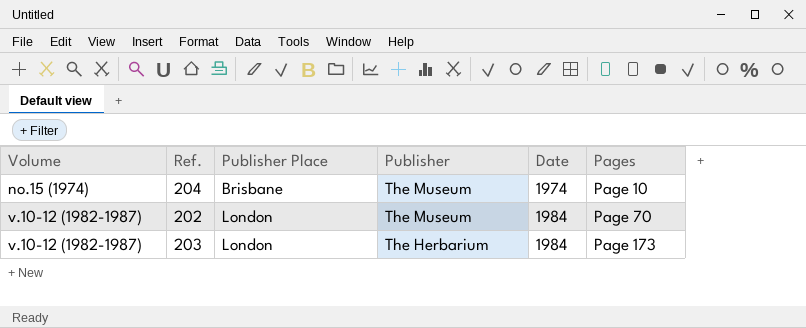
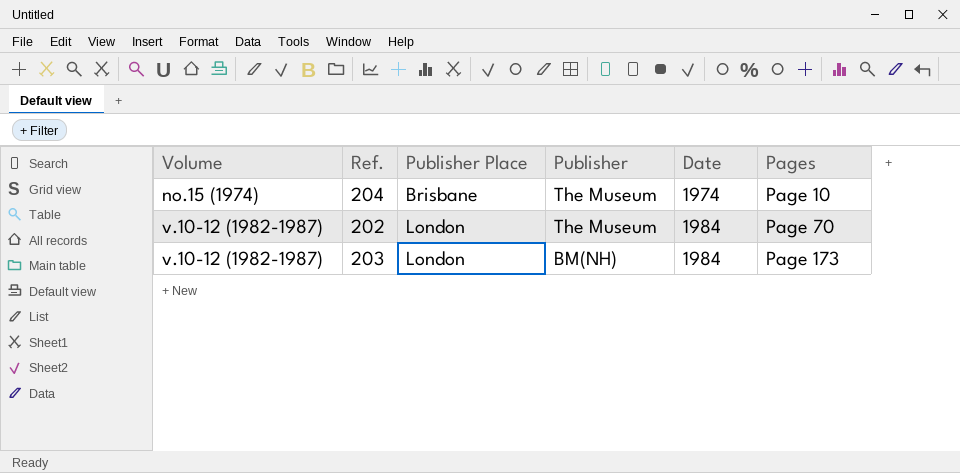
203 | Publisher: The Herbarium -> BM(NH)

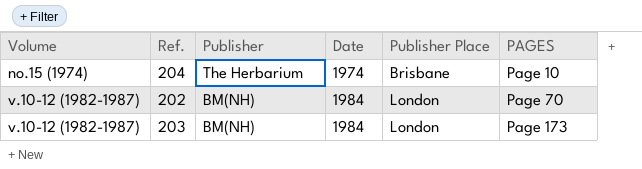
column Publisher Place | position: 3 -> 5
column name: Pages -> PAGES
204 | Publisher: The Museum -> The Herbarium
202 | Publisher: The Museum -> BM(NH)

